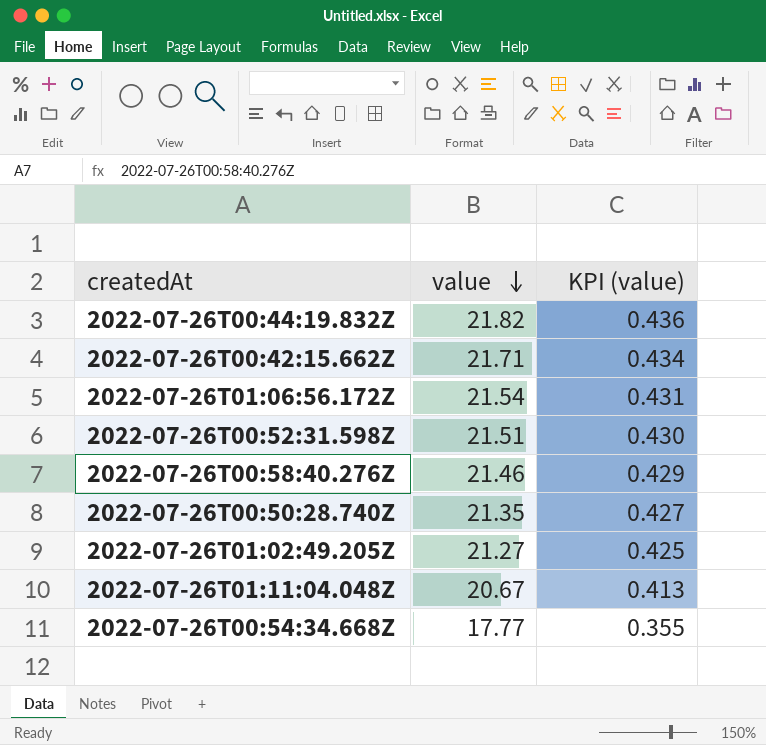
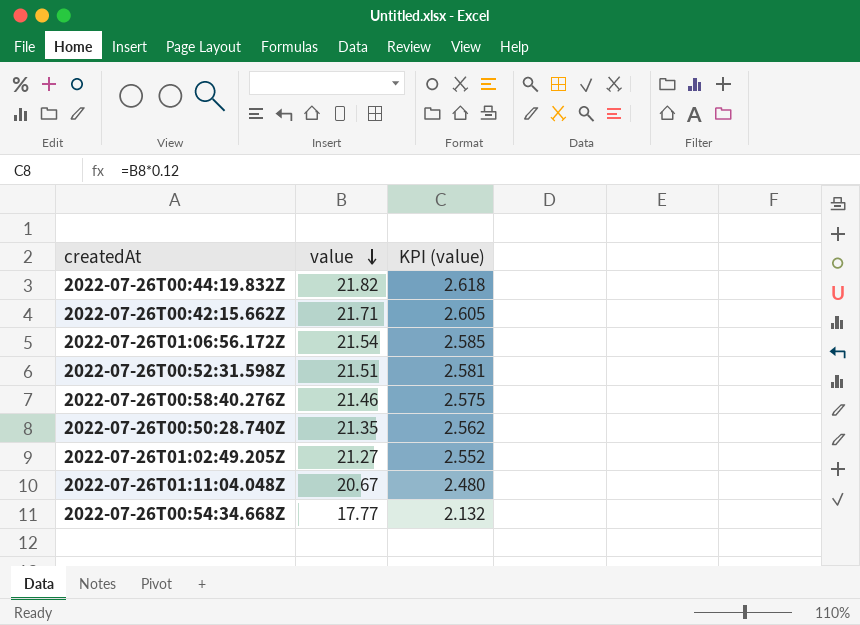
column KPI (value) | formula: [value] * 0.02 -> [value] * 0.12

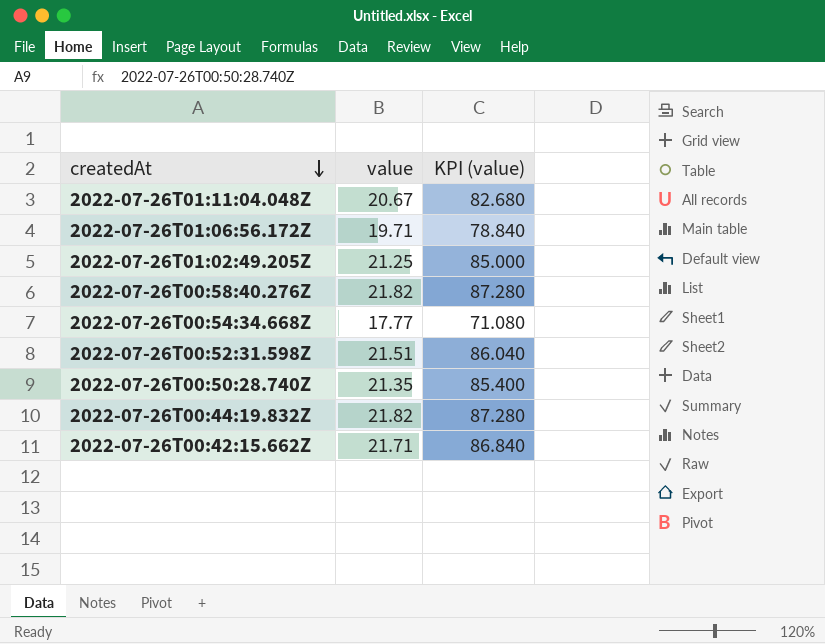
row order: value descending -> createdAt descending
column KPI (value) | formula: [value] * 0.12 -> [value] * 4
2022-07-26T01:06:56.172Z | value: 21.54 -> 19.71
2022-07-26T01:02:49.205Z | value: 21.27 -> 21.25
2022-07-26T00:58:40.276Z | value: 21.46 -> 21.82

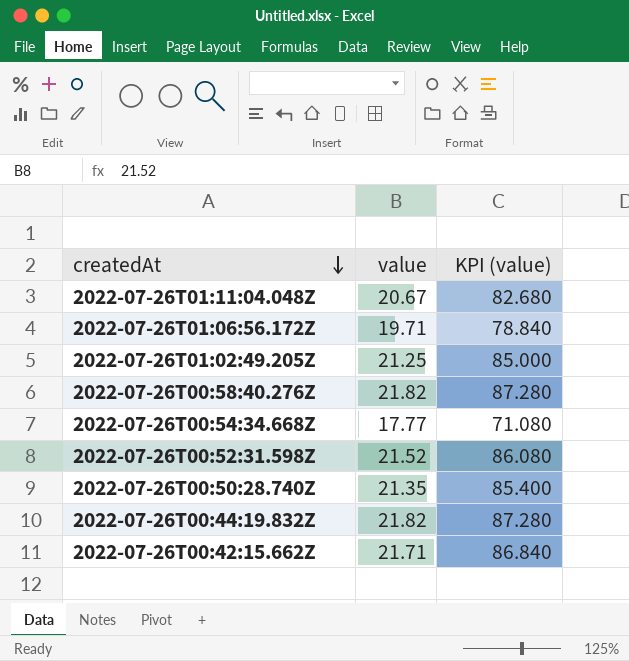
2022-07-26T00:52:31.598Z | value: 21.51 -> 21.52
2022-07-26T00:52:31.598Z | KPI (value): 86.040 -> 86.080

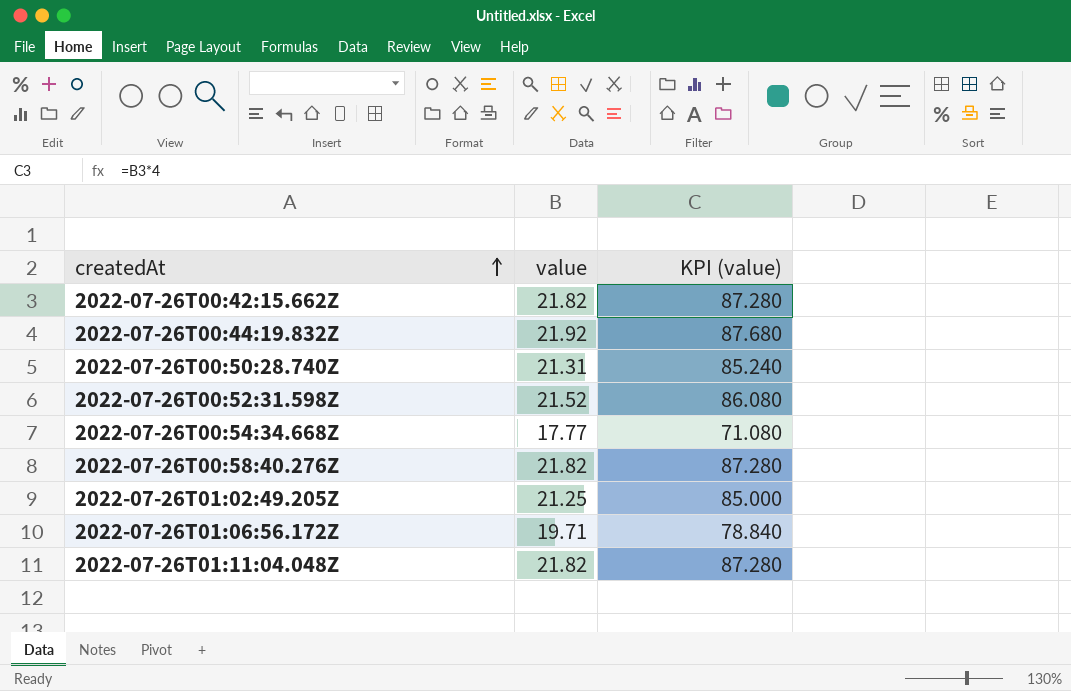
row order: createdAt descending -> createdAt ascending
2022-07-26T00:42:15.662Z | value: 21.71 -> 21.82
2022-07-26T00:42:15.662Z | KPI (value): 86.840 -> 87.280
2022-07-26T00:44:19.832Z | value: 21.82 -> 21.92
2022-07-26T00:44:19.832Z | KPI (value): 87.280 -> 87.680
2022-07-26T00:50:28.740Z | value: 21.35 -> 21.31
2022-07-26T00:50:28.740Z | KPI (value): 85.400 -> 85.240
2022-07-26T01:11:04.048Z | value: 20.67 -> 21.82
2022-07-26T01:11:04.048Z | KPI (value): 82.680 -> 87.280

